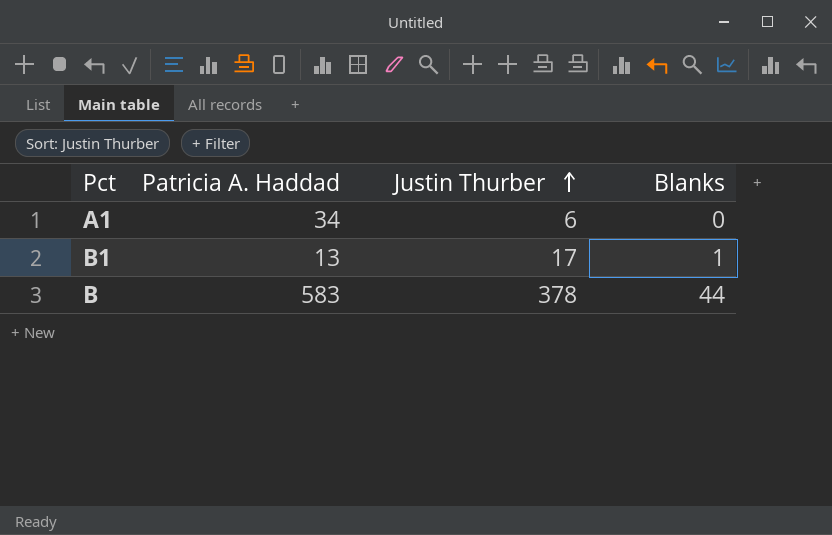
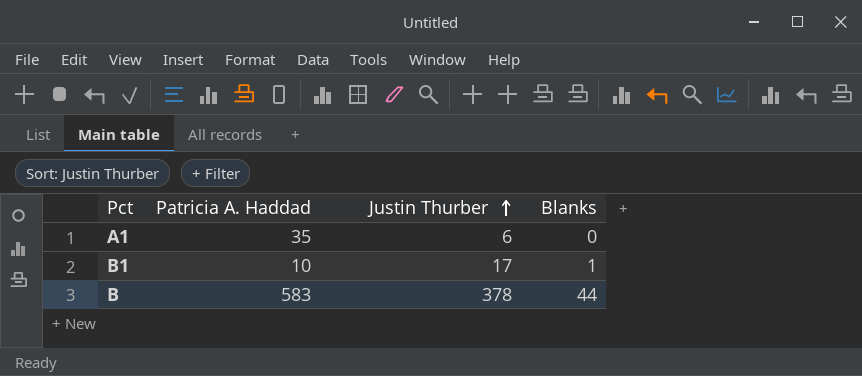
A1 | Patricia A. Haddad: 34 -> 35
B1 | Patricia A. Haddad: 13 -> 10

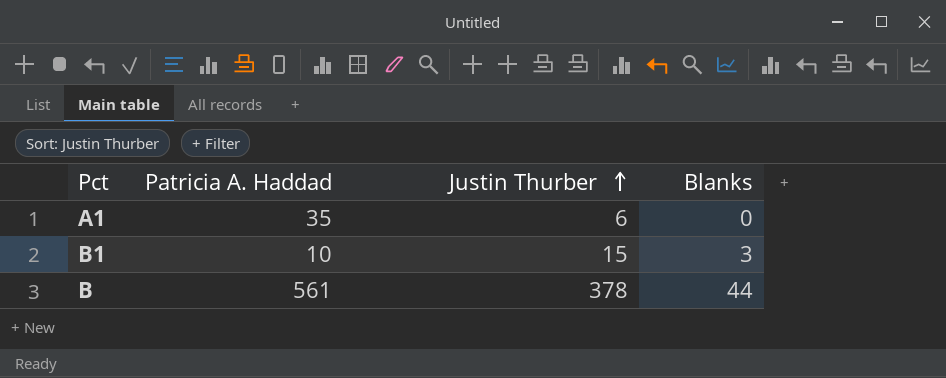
B1 | Justin Thurber: 17 -> 15
B1 | Blanks: 1 -> 3
B | Patricia A. Haddad: 583 -> 561

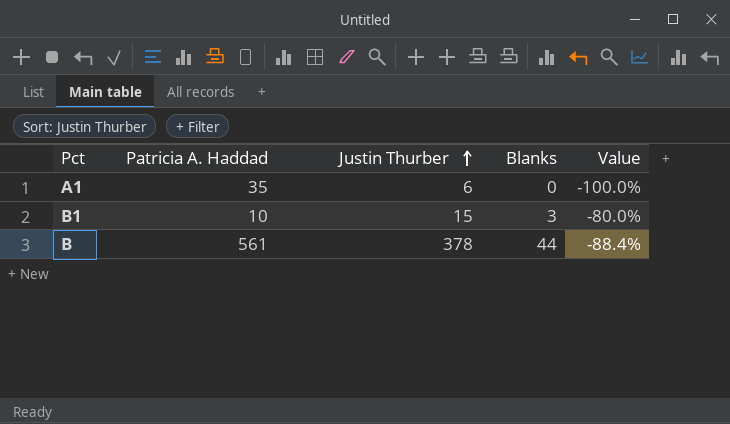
column Value | formula: none -> ([Blanks] - [Justin Thurber]) / [Justin Thurber]

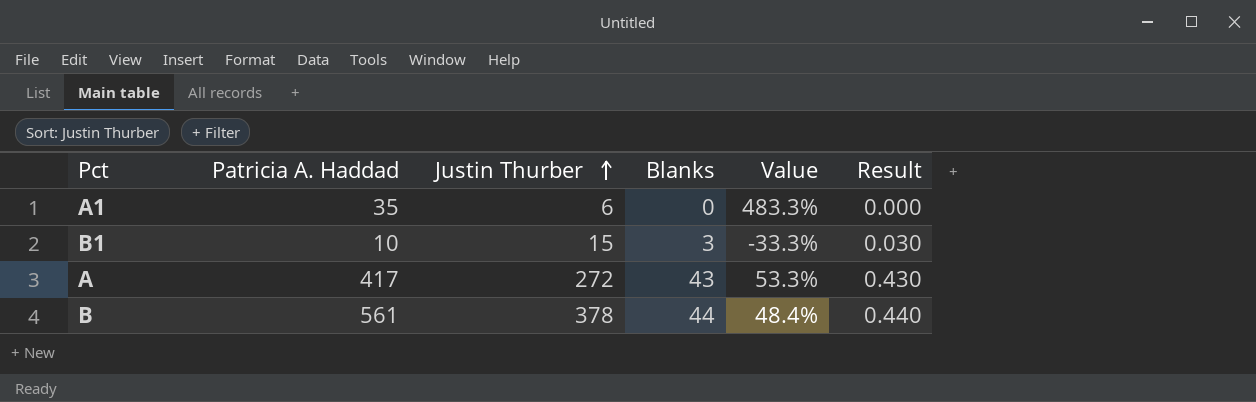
column Value | formula: ([Blanks] - [Justin Thurber]) / [Justin Thurber] -> ([Patricia A. Haddad] - [Justin Thurber]) / [Justin Thurber]
column Result | formula: none -> [Blanks] * 0.01
row A: none -> 417 | 272 | 43 | 53.3% | 0.430

